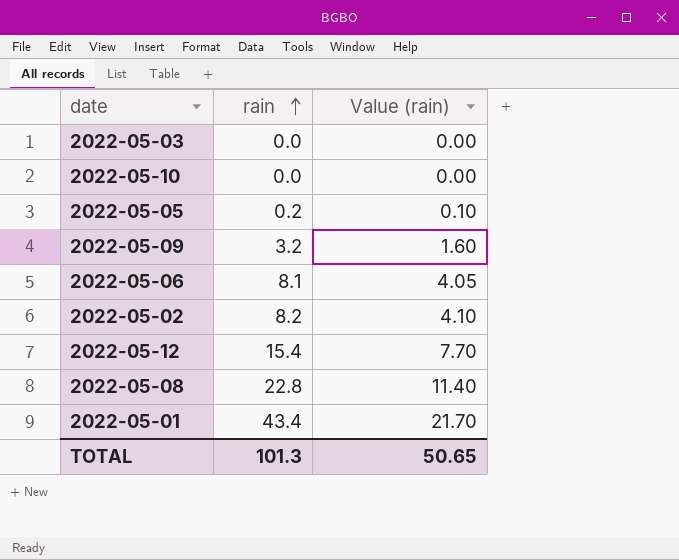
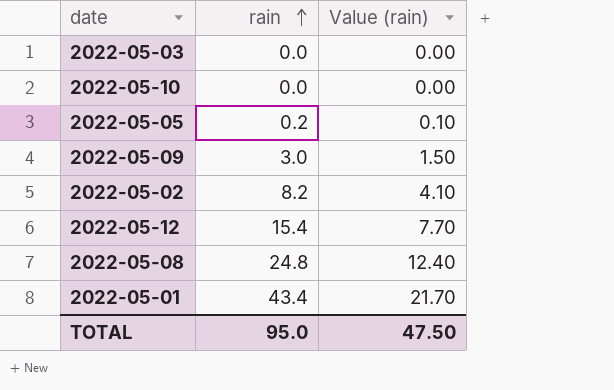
row 2022-05-06: 8.1 | 4.05 -> none
2022-05-09 | rain: 3.2 -> 3.0
2022-05-09 | Value (rain): 1.60 -> 1.50
2022-05-08 | rain: 22.8 -> 24.8
2022-05-08 | Value (rain): 11.40 -> 12.40
TOTAL | rain: 101.3 -> 95.0
TOTAL | Value (rain): 50.65 -> 47.50

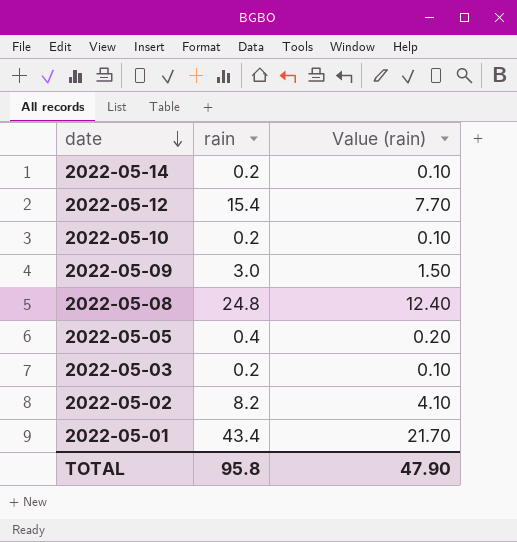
row order: rain ascending -> date descending
row 2022-05-14: none -> 0.2 | 0.10
2022-05-10 | rain: 0.0 -> 0.2
2022-05-10 | Value (rain): 0.00 -> 0.10
2022-05-05 | rain: 0.2 -> 0.4
2022-05-05 | Value (rain): 0.10 -> 0.20
2022-05-03 | rain: 0.0 -> 0.2
2022-05-03 | Value (rain): 0.00 -> 0.10
TOTAL | rain: 95.0 -> 95.8
TOTAL | Value (rain): 47.50 -> 47.90

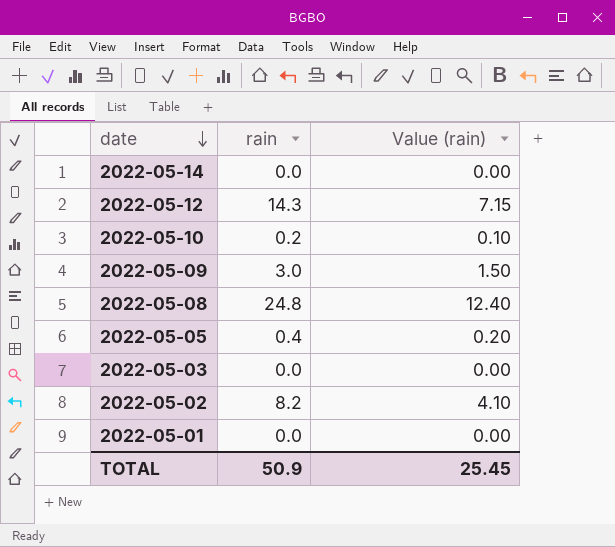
2022-05-14 | rain: 0.2 -> 0.0
2022-05-14 | Value (rain): 0.10 -> 0.00
2022-05-12 | rain: 15.4 -> 14.3
2022-05-12 | Value (rain): 7.70 -> 7.15
2022-05-03 | rain: 0.2 -> 0.0
2022-05-03 | Value (rain): 0.10 -> 0.00
2022-05-01 | rain: 43.4 -> 0.0
2022-05-01 | Value (rain): 21.70 -> 0.00
TOTAL | rain: 95.8 -> 50.9
TOTAL | Value (rain): 47.90 -> 25.45

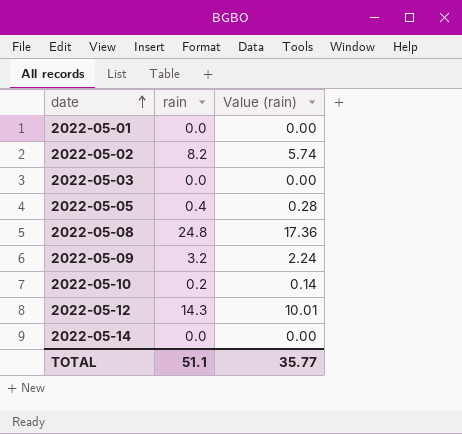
row order: date descending -> date ascending
column Value (rain) | formula: [rain] * 0.5 -> [rain] * 0.7
2022-05-09 | rain: 3.0 -> 3.2
TOTAL | rain: 50.9 -> 51.1
TOTAL | Value (rain): 25.45 -> 35.77

